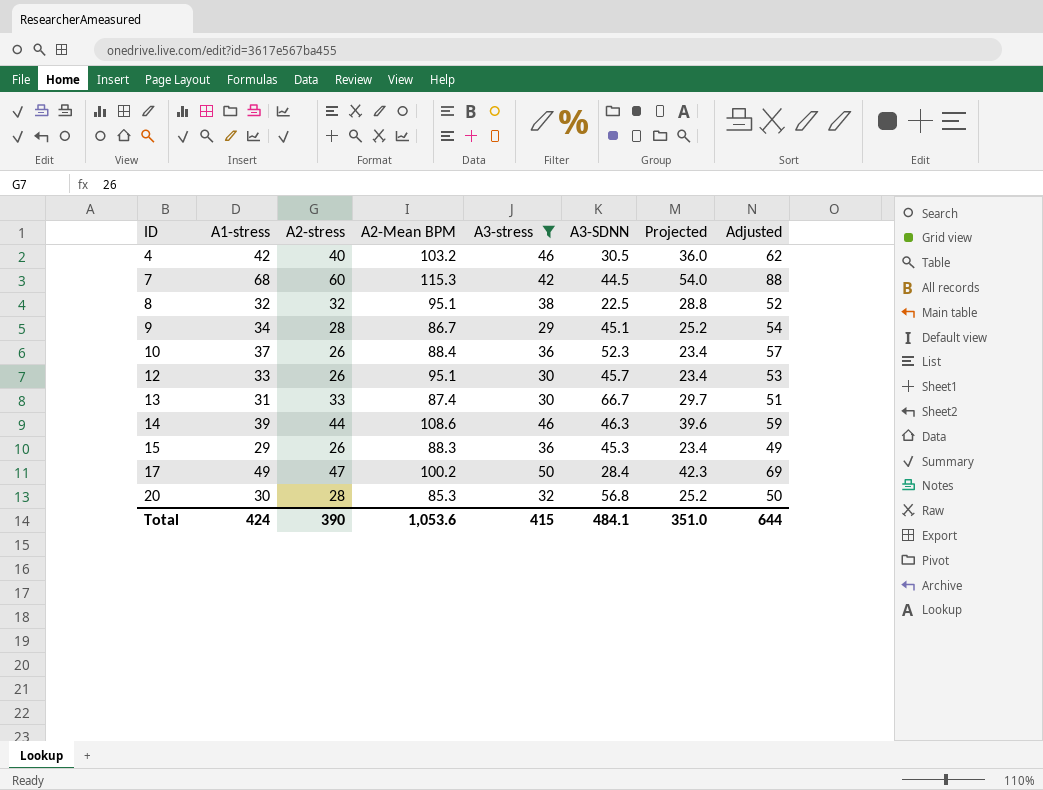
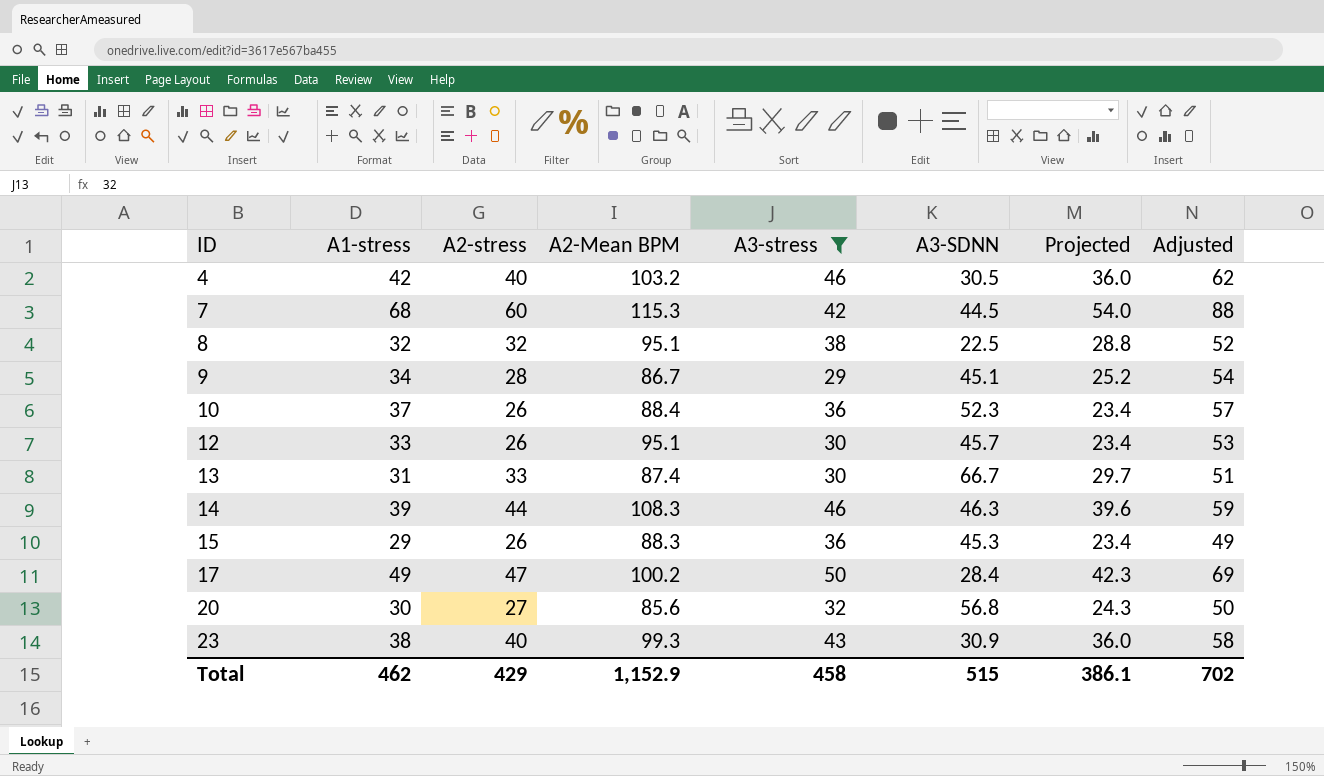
14 | A2-Mean BPM: 108.6 -> 108.3
20 | A2-stress: 28 -> 27
20 | A2-Mean BPM: 85.3 -> 85.6
20 | Projected: 25.2 -> 24.3
row 23: none -> 38 | 40 | 99.3 | 43 | 30.9 | 36.0 | 58
Total | A1-stress: 424 -> 462
Total | A2-stress: 390 -> 429
Total | A2-Mean BPM: 1,053.6 -> 1,152.9
Total | A3-stress: 415 -> 458
Total | A3-SDNN: 484.1 -> 515
Total | Projected: 351.0 -> 386.1
Total | Adjusted: 644 -> 702

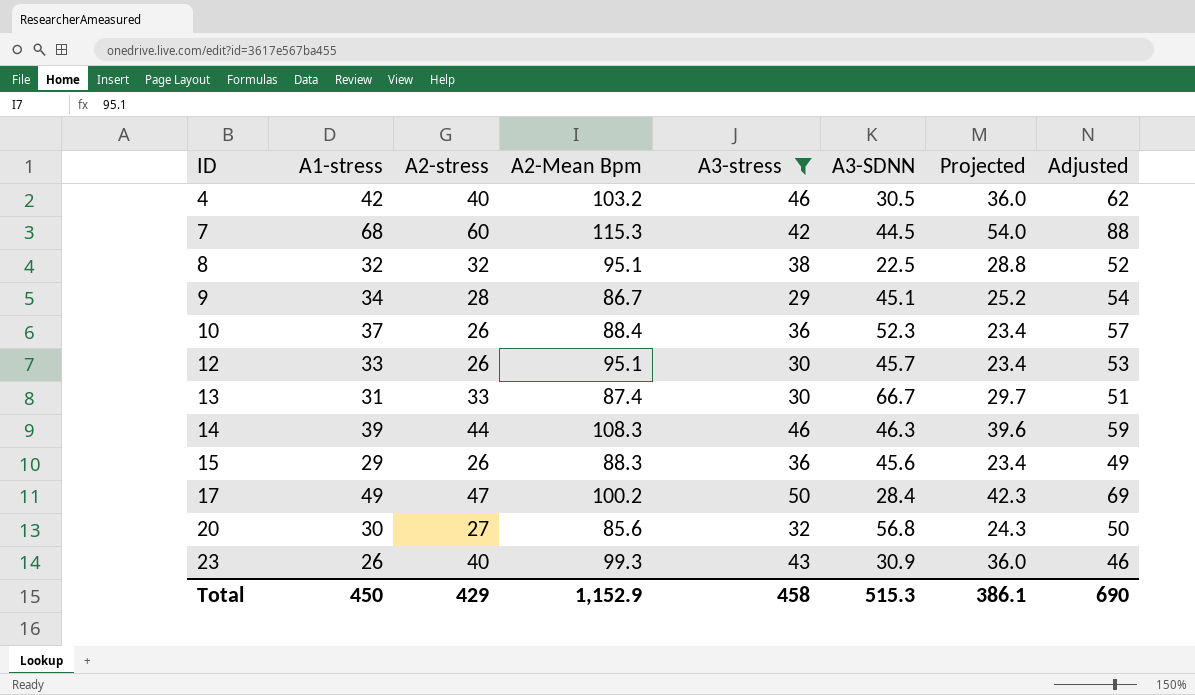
column name: A2-Mean BPM -> A2-Mean Bpm
15 | A3-SDNN: 45.3 -> 45.6
23 | A1-stress: 38 -> 26
23 | Adjusted: 58 -> 46
Total | A1-stress: 462 -> 450
Total | A3-SDNN: 515 -> 515.3
Total | Adjusted: 702 -> 690

